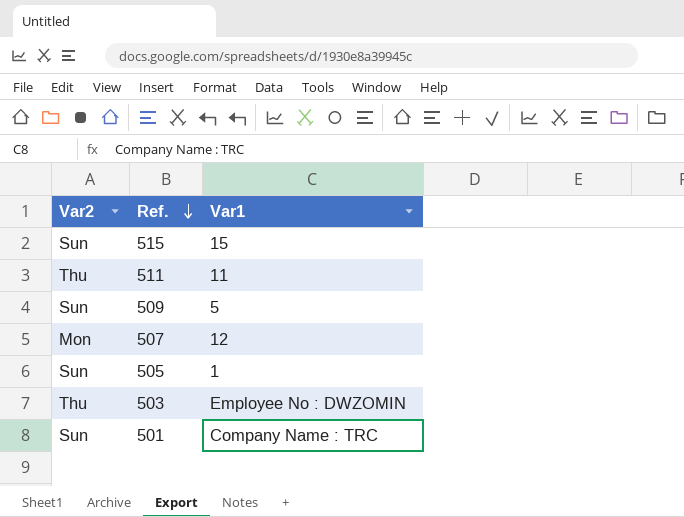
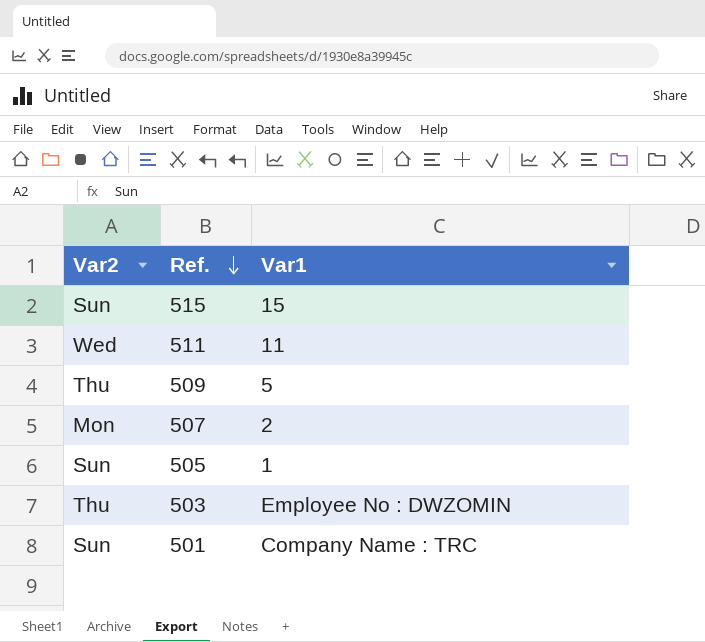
511 | Var2: Thu -> Wed
509 | Var2: Sun -> Thu
507 | Var1: 12 -> 2

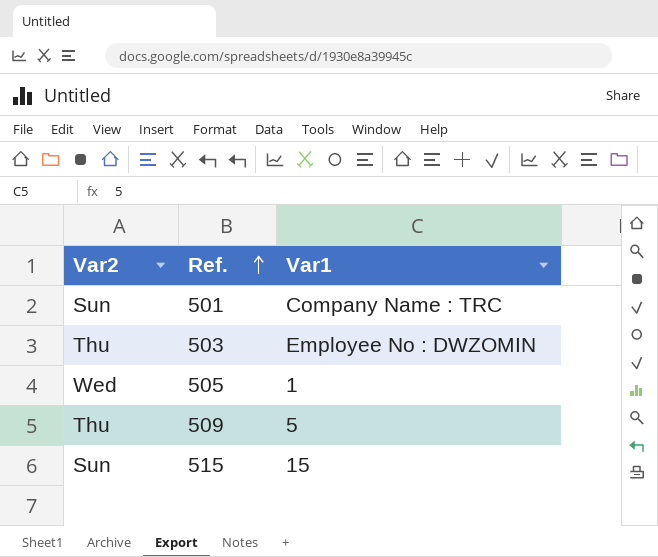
row order: Ref. descending -> Ref. ascending
row 511: Wed | 11 -> none
row 507: Mon | 2 -> none
505 | Var2: Sun -> Wed

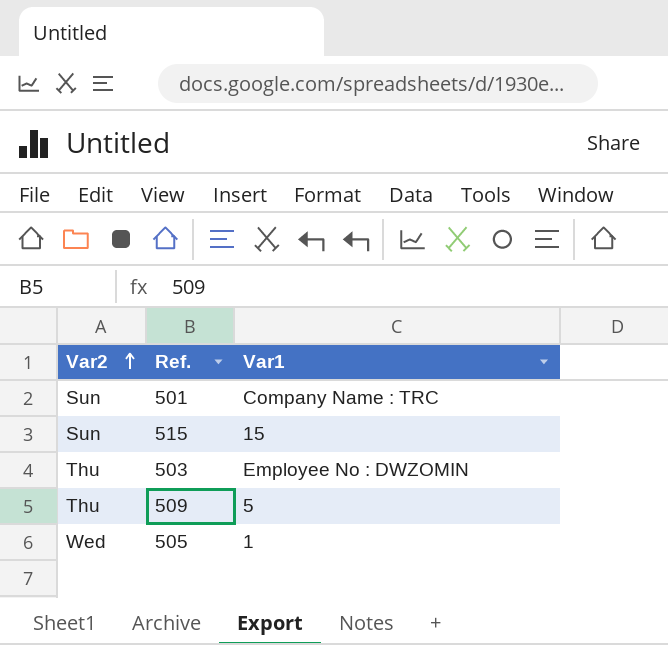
row order: Ref. ascending -> Var2 ascending

